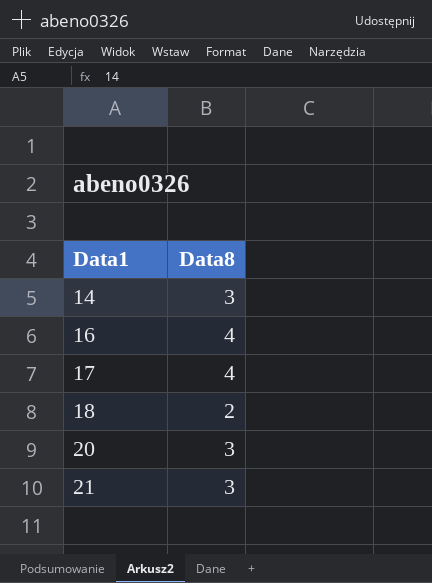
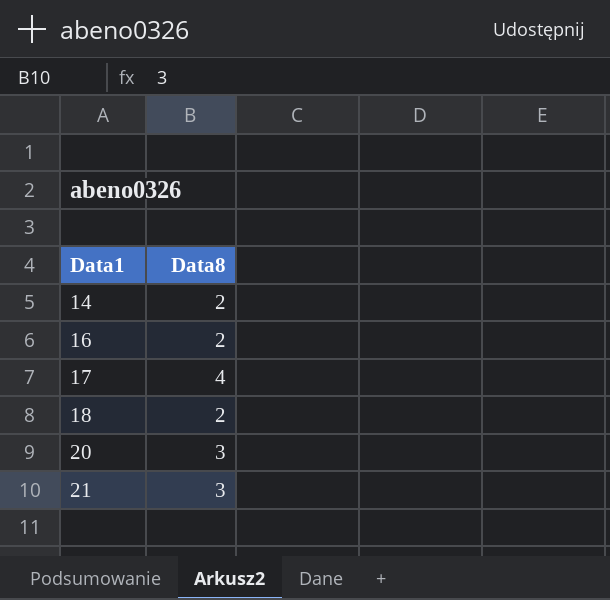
14 | Data8: 3 -> 2
16 | Data8: 4 -> 2

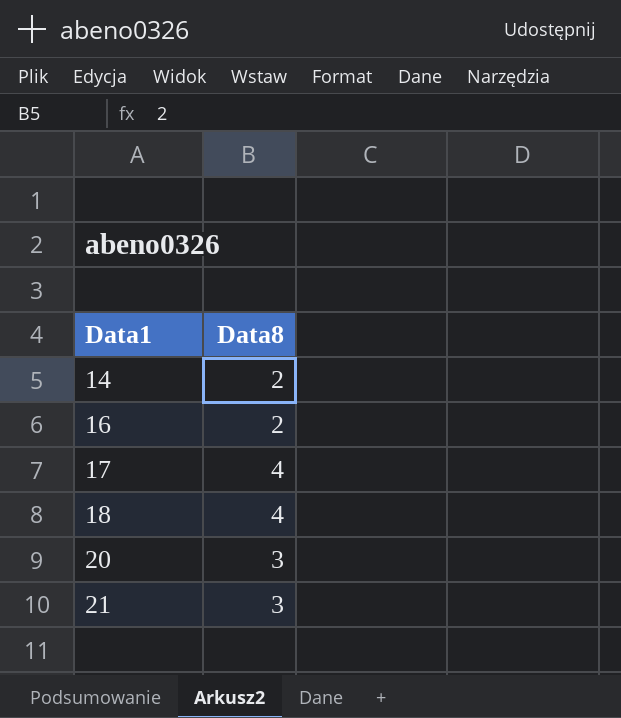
18 | Data8: 2 -> 4

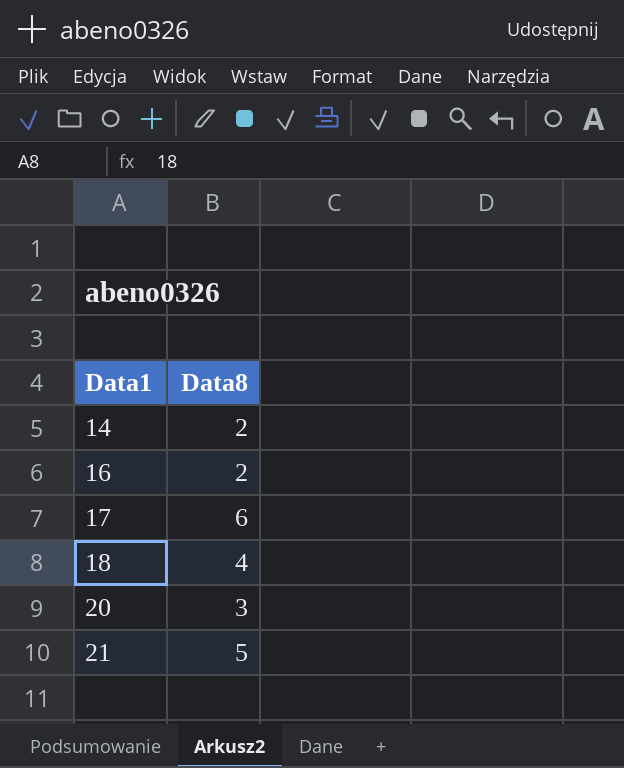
17 | Data8: 4 -> 6
21 | Data8: 3 -> 5

